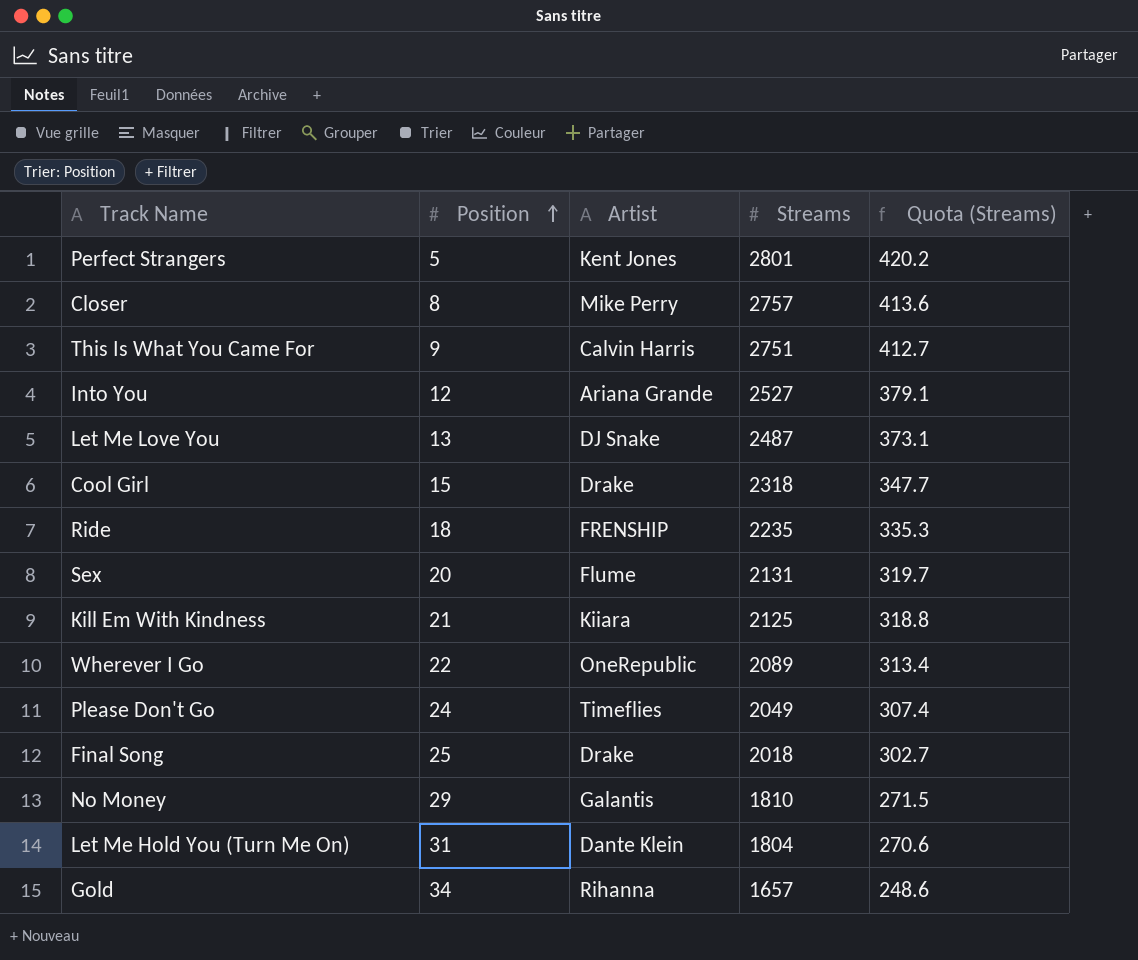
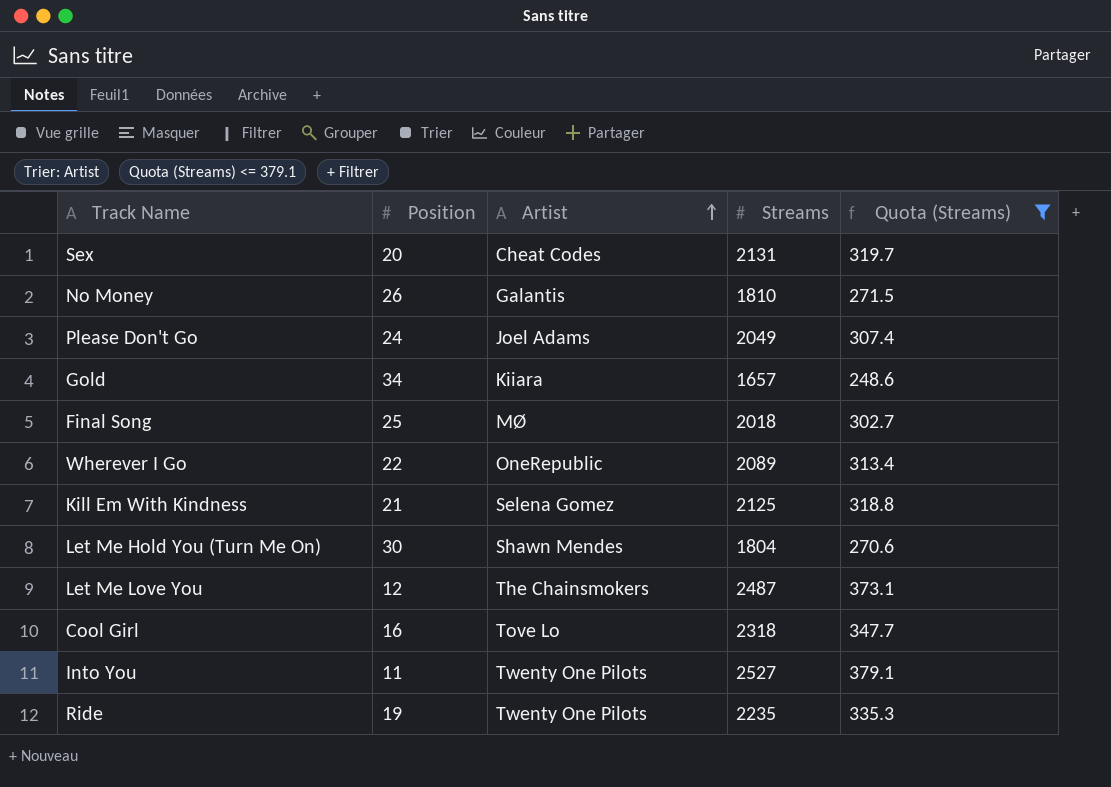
filter: none -> Quota (Streams) <= 379.1
row order: Position ascending -> Artist ascending
Sex | Artist: Flume -> Cheat Codes
No Money | Position: 29 -> 26
Please Don't Go | Artist: Timeflies -> Joel Adams
Gold | Artist: Rihanna -> Kiiara
Final Song | Artist: Drake -> MØ
Kill Em With Kindness | Artist: Kiiara -> Selena Gomez
Let Me Hold You (Turn Me On) | Position: 31 -> 30
Let Me Hold You (Turn Me On) | Artist: Dante Klein -> Shawn Mendes
Let Me Love You | Position: 13 -> 12
Let Me Love You | Artist: DJ Snake -> The Chainsmokers
Cool Girl | Position: 15 -> 16
Cool Girl | Artist: Drake -> Tove Lo
Into You | Position: 12 -> 11
Into You | Artist: Ariana Grande -> Twenty One Pilots
Ride | Position: 18 -> 19
Ride | Artist: FRENSHIP -> Twenty One Pilots

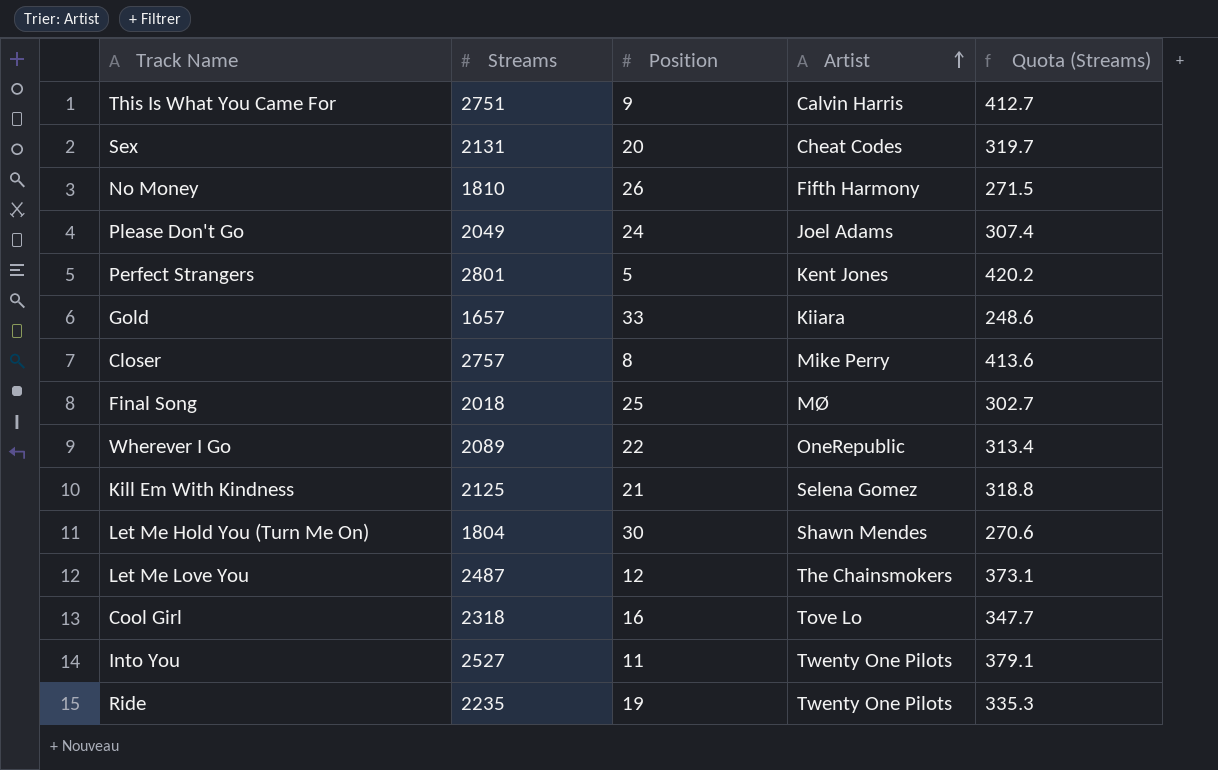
filter: Quota (Streams) <= 379.1 -> none
column Streams | position: 4 -> 2
No Money | Artist: Galantis -> Fifth Harmony
Gold | Position: 34 -> 33

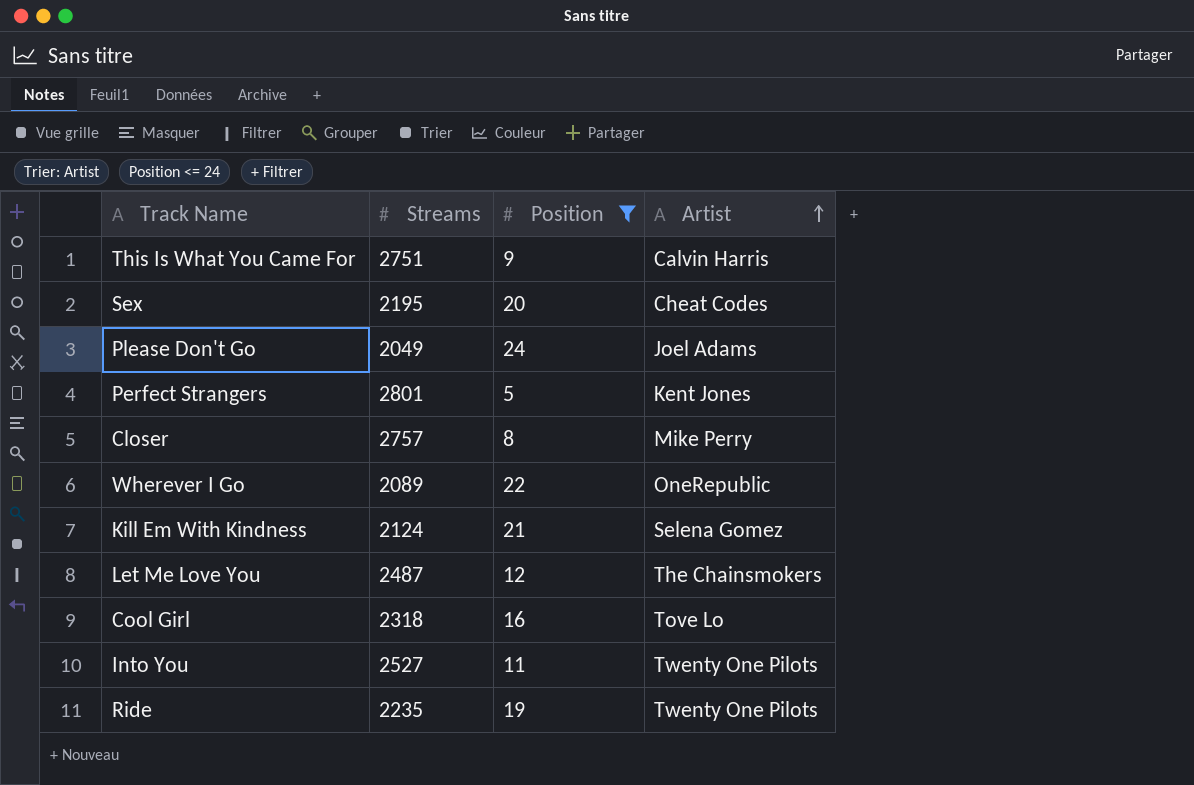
filter: none -> Position <= 24
column Quota (Streams) | formula: [Streams] * 0.15 -> none
Sex | Streams: 2131 -> 2195
Kill Em With Kindness | Streams: 2125 -> 2124

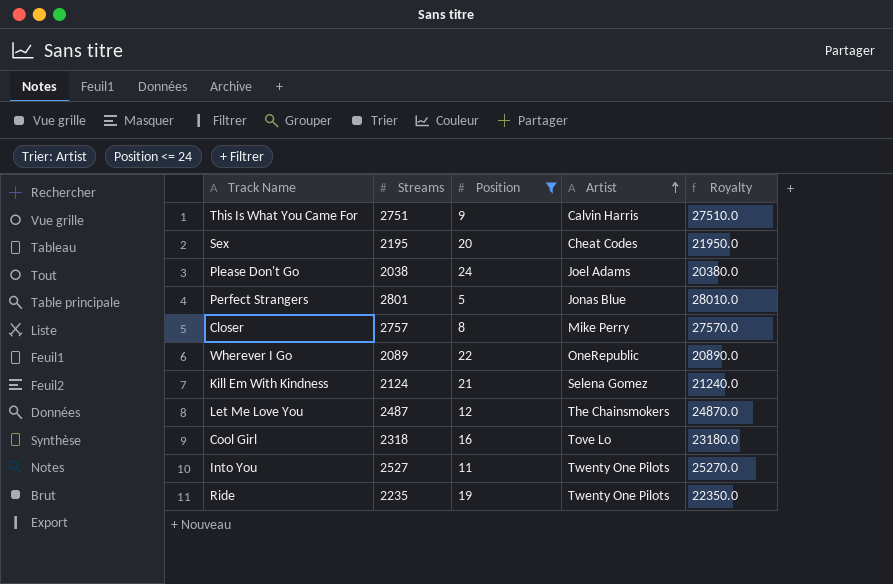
column Royalty | formula: none -> [Streams] * 10
Please Don't Go | Streams: 2049 -> 2038
Perfect Strangers | Artist: Kent Jones -> Jonas Blue

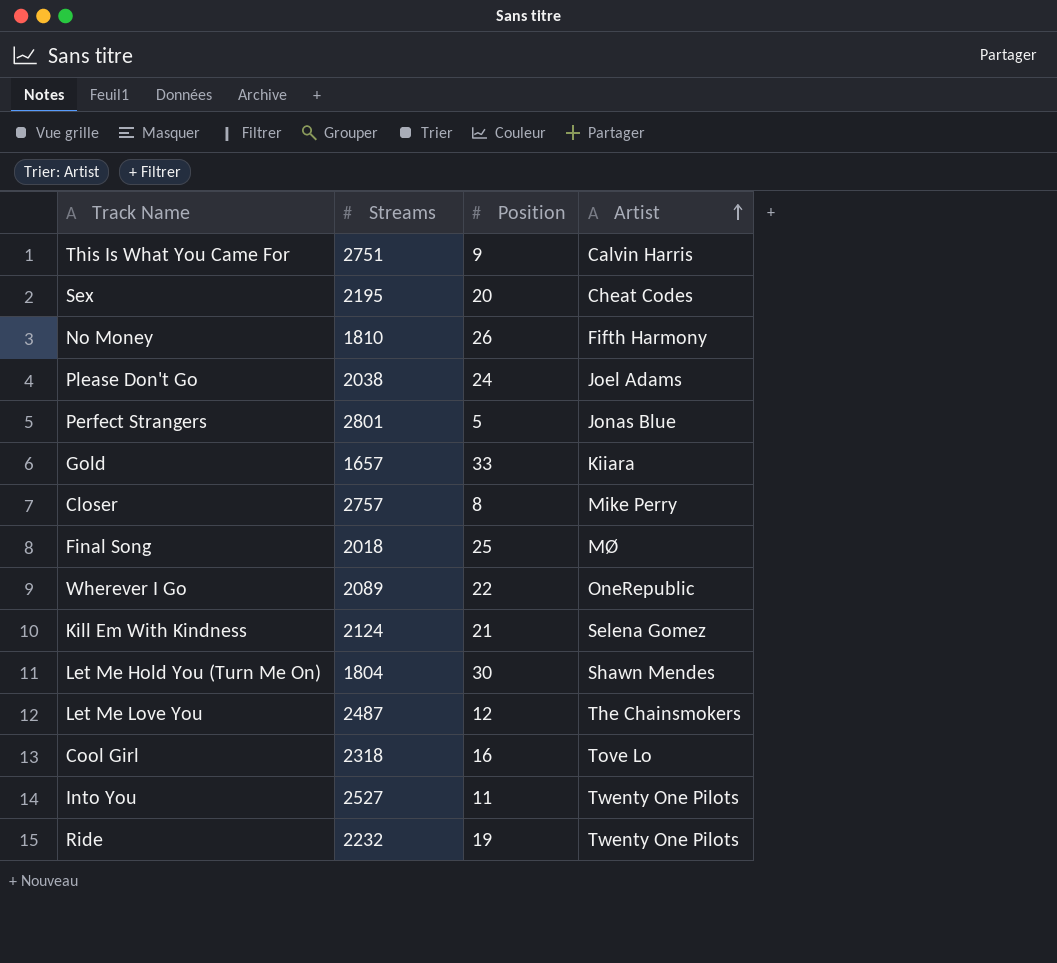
filter: Position <= 24 -> none
column Royalty | formula: [Streams] * 10 -> none
Ride | Streams: 2235 -> 2232

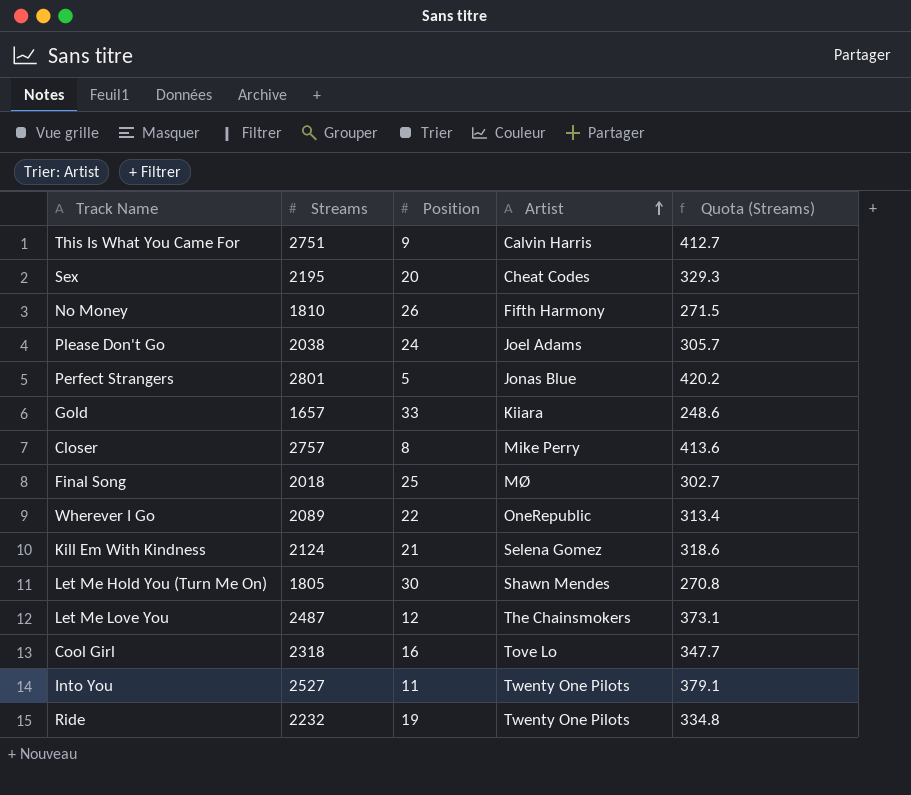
column Quota (Streams) | formula: none -> [Streams] * 0.15
Let Me Hold You (Turn Me On) | Streams: 1804 -> 1805

